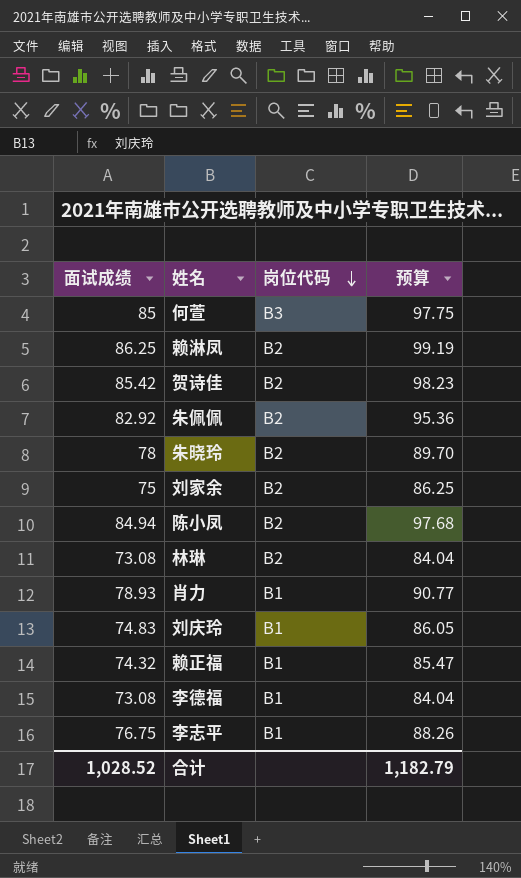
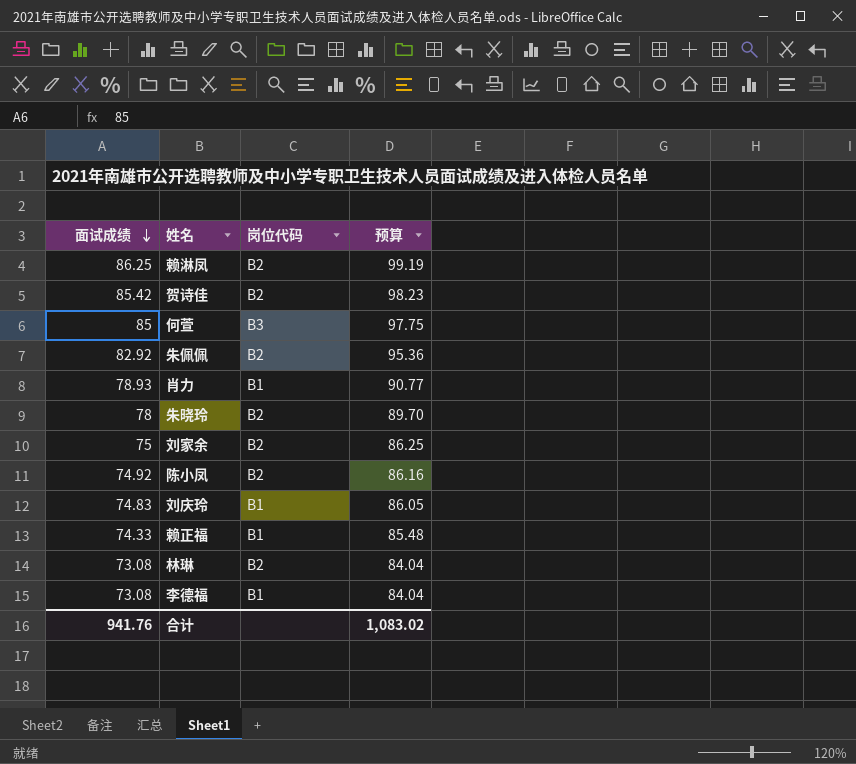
row order: 岗位代码 descending -> 面试成绩 descending
row 李志平: 76.75 | B1 | 88.26 -> none
陈小凤 | 面试成绩: 84.94 -> 74.92
陈小凤 | 预算: 97.68 -> 86.16
赖正福 | 面试成绩: 74.32 -> 74.33
赖正福 | 预算: 85.47 -> 85.48
合计 | 面试成绩: 1,028.52 -> 941.76
合计 | 预算: 1,182.79 -> 1,083.02

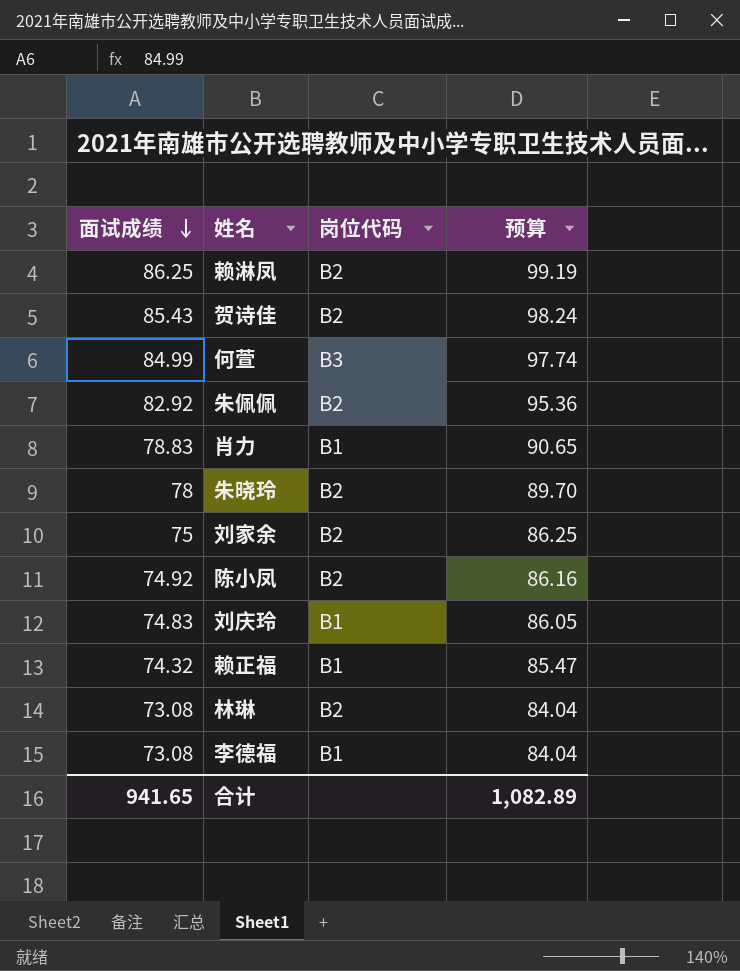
贺诗佳 | 面试成绩: 85.42 -> 85.43
贺诗佳 | 预算: 98.23 -> 98.24
何萱 | 面试成绩: 85 -> 84.99
何萱 | 预算: 97.75 -> 97.74
肖力 | 面试成绩: 78.93 -> 78.83
肖力 | 预算: 90.77 -> 90.65
赖正福 | 面试成绩: 74.33 -> 74.32
赖正福 | 预算: 85.48 -> 85.47
合计 | 面试成绩: 941.76 -> 941.65
合计 | 预算: 1,083.02 -> 1,082.89

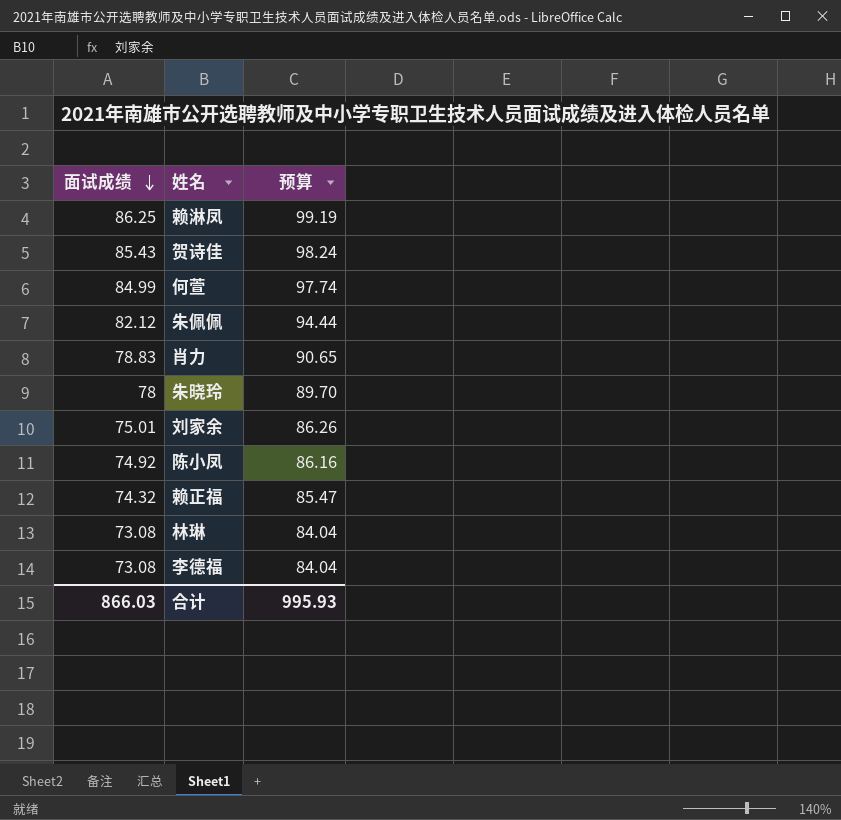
column 岗位代码 | position: 3 -> none
row 刘庆玲: 74.83 | B1 | 86.05 -> none
朱佩佩 | 面试成绩: 82.92 -> 82.12
朱佩佩 | 预算: 95.36 -> 94.44
刘家余 | 面试成绩: 75 -> 75.01
刘家余 | 预算: 86.25 -> 86.26
合计 | 面试成绩: 941.65 -> 866.03
合计 | 预算: 1,082.89 -> 995.93

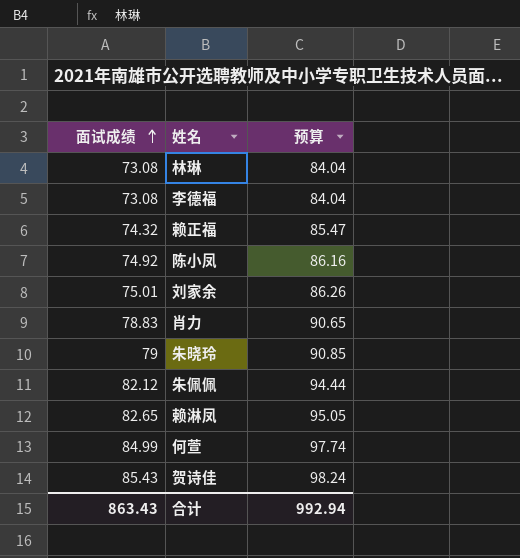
row order: 面试成绩 descending -> 面试成绩 ascending
朱晓玲 | 面试成绩: 78 -> 79
朱晓玲 | 预算: 89.70 -> 90.85
赖淋凤 | 面试成绩: 86.25 -> 82.65
赖淋凤 | 预算: 99.19 -> 95.05
合计 | 面试成绩: 866.03 -> 863.43
合计 | 预算: 995.93 -> 992.94

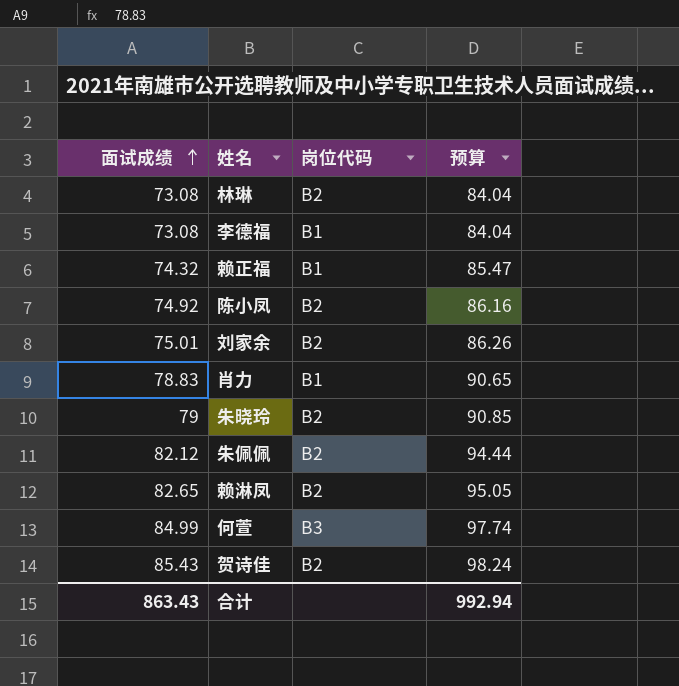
column 岗位代码 | position: none -> 3

